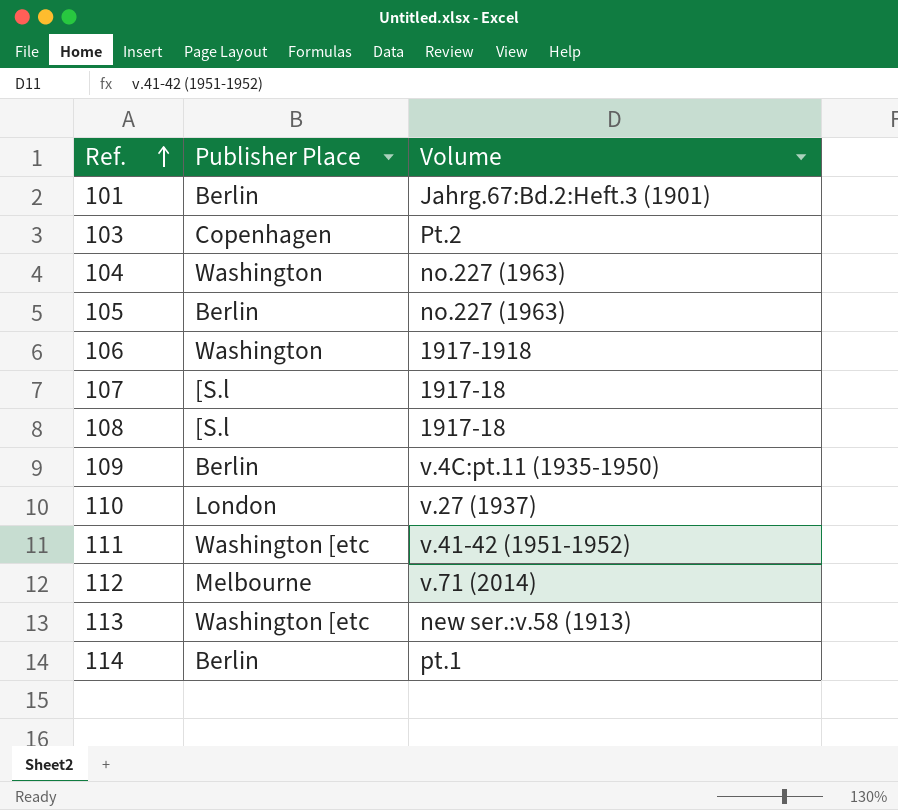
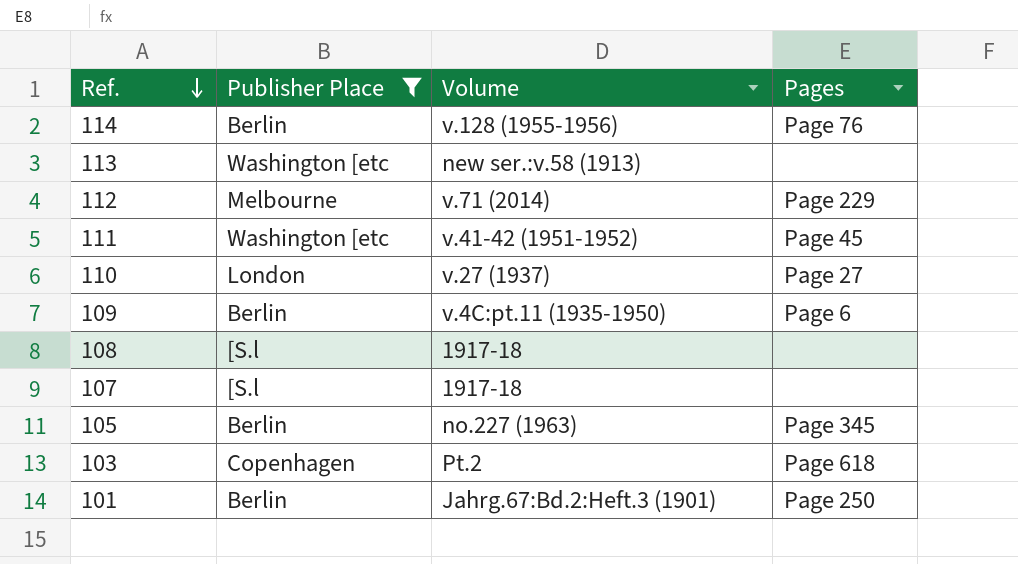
filter: none -> Publisher Place != Washington
row order: Ref. ascending -> Ref. descending
column Pages | position: none -> 4
114 | Volume: pt.1 -> v.128 (1955-1956)

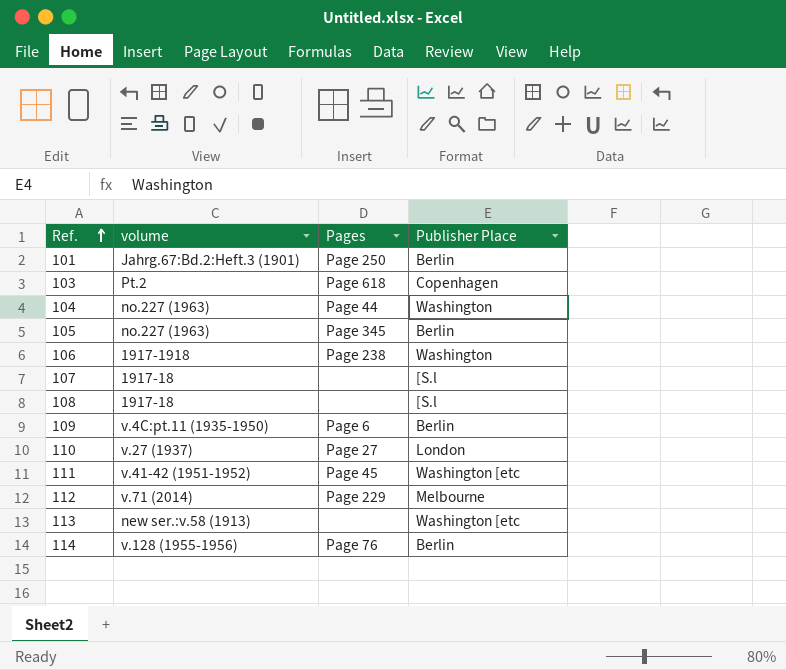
filter: Publisher Place != Washington -> none
row order: Ref. descending -> Ref. ascending
column name: Volume -> volume
column Publisher Place | position: 2 -> 4

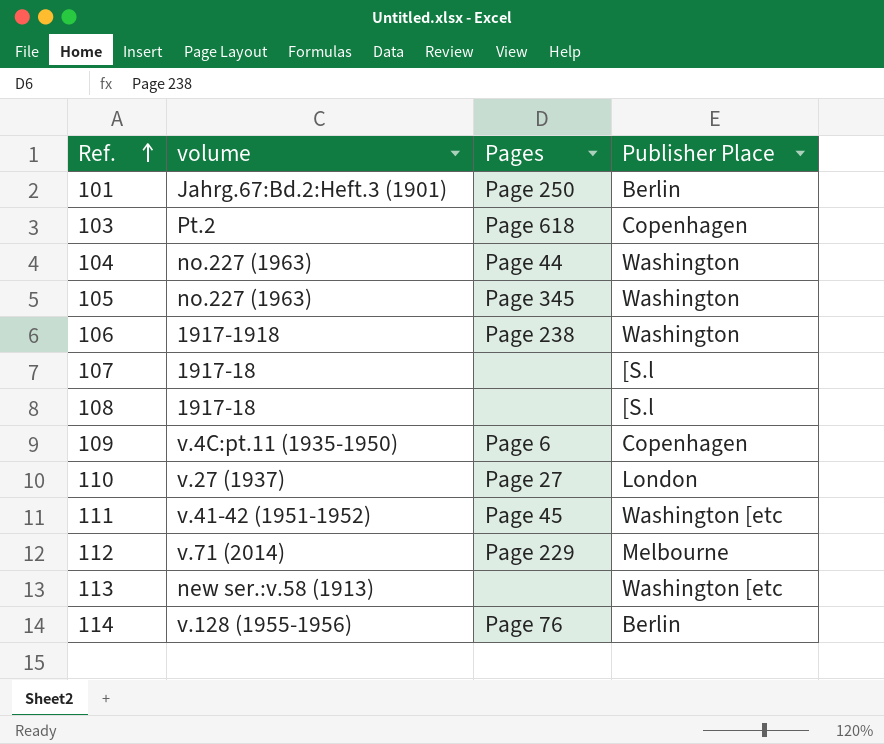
105 | Publisher Place: Berlin -> Washington
109 | Publisher Place: Berlin -> Copenhagen

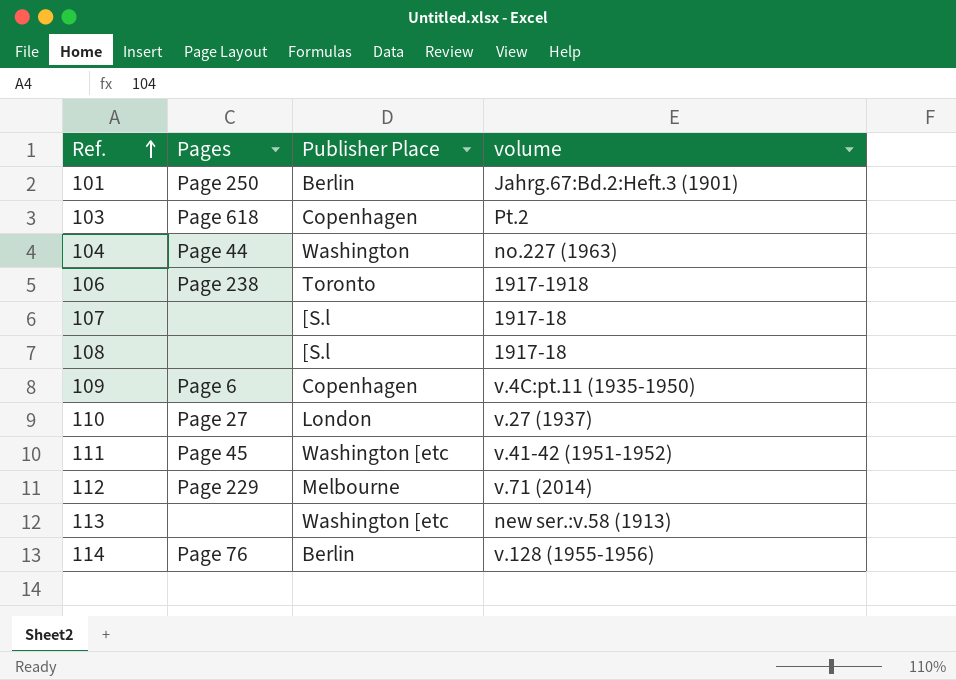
column volume | position: 2 -> 4
row 105: no.227 (1963) | Page 345 | Washington -> none
106 | Publisher Place: Washington -> Toronto

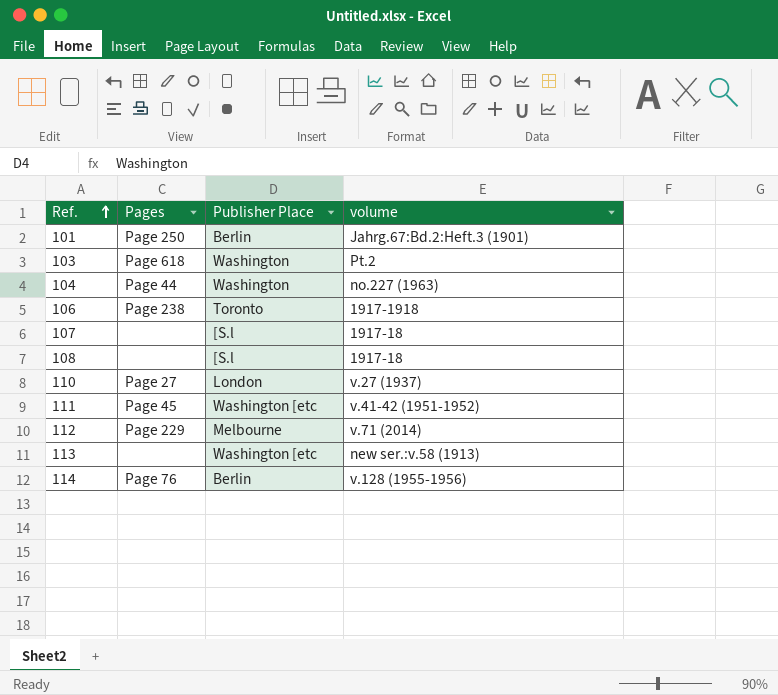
row 109: Page 6 | Copenhagen | v.4C:pt.11 (1935-1950) -> none
103 | Publisher Place: Copenhagen -> Washington

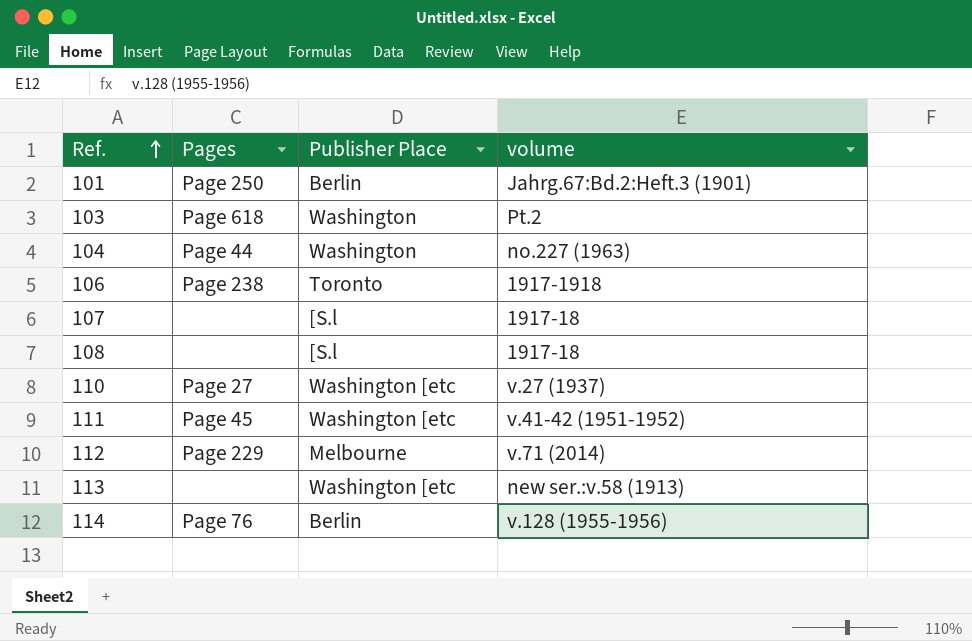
110 | Publisher Place: London -> Washington [etc

